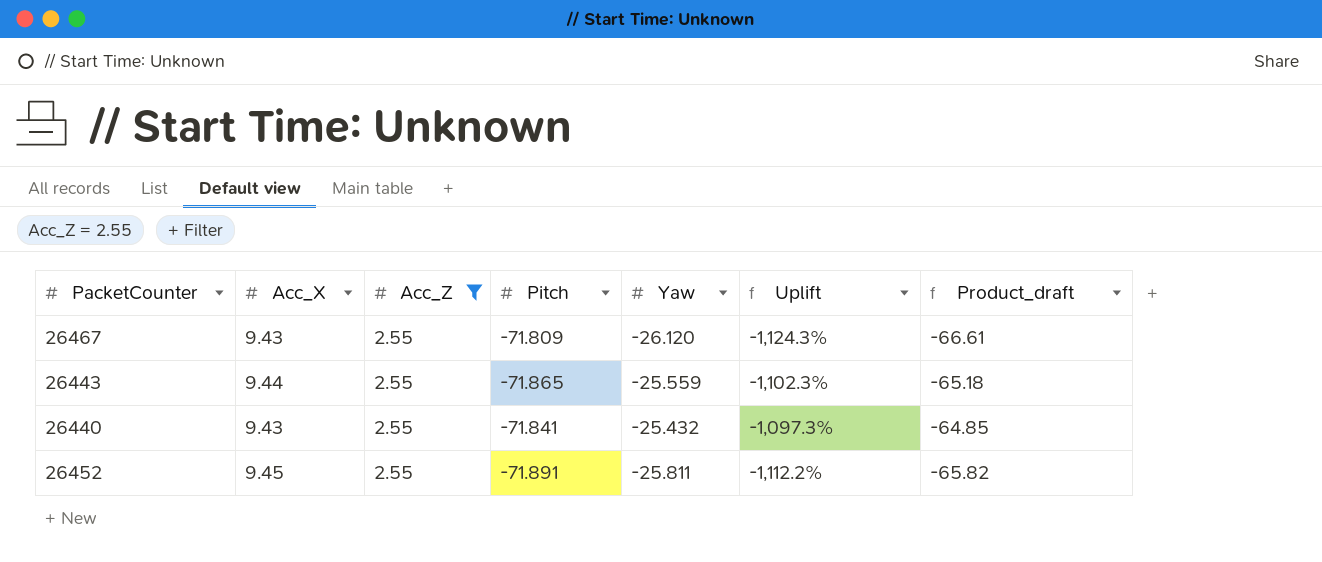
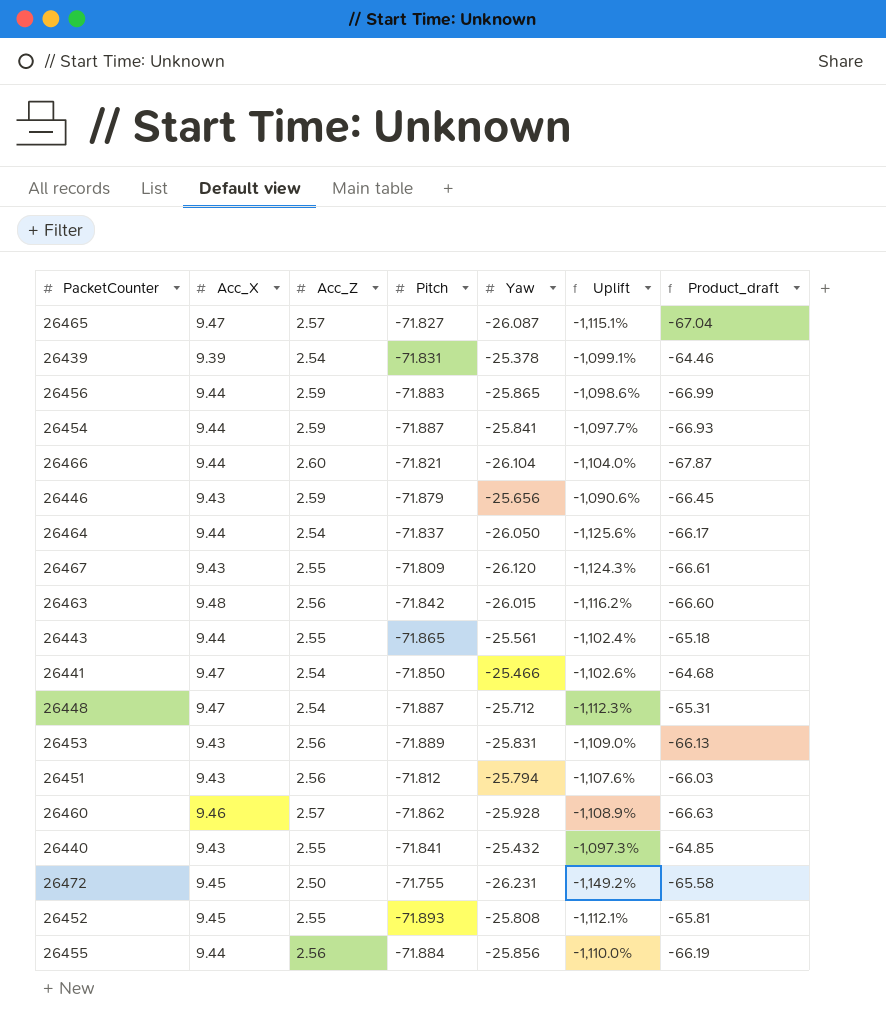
filter: Acc_Z = 2.55 -> none
26443 | Yaw: -25.559 -> -25.561
26443 | Uplift: -1,102.3% -> -1,102.4%
26452 | Pitch: -71.891 -> -71.893
26452 | Yaw: -25.811 -> -25.808
26452 | Uplift: -1,112.2% -> -1,112.1%
26452 | Product_draft: -65.82 -> -65.81

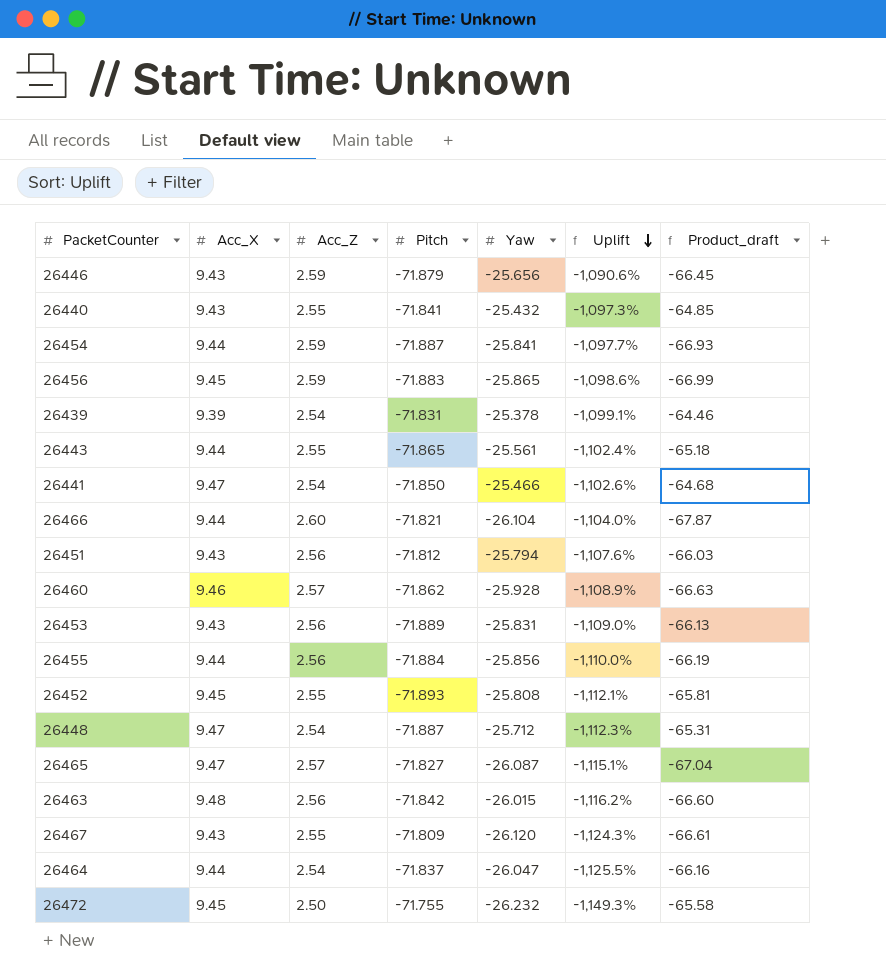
row order: none -> Uplift descending
26456 | Acc_X: 9.44 -> 9.45
26464 | Yaw: -26.050 -> -26.047
26464 | Uplift: -1,125.6% -> -1,125.5%
26464 | Product_draft: -66.17 -> -66.16
26472 | Yaw: -26.231 -> -26.232
26472 | Uplift: -1,149.2% -> -1,149.3%

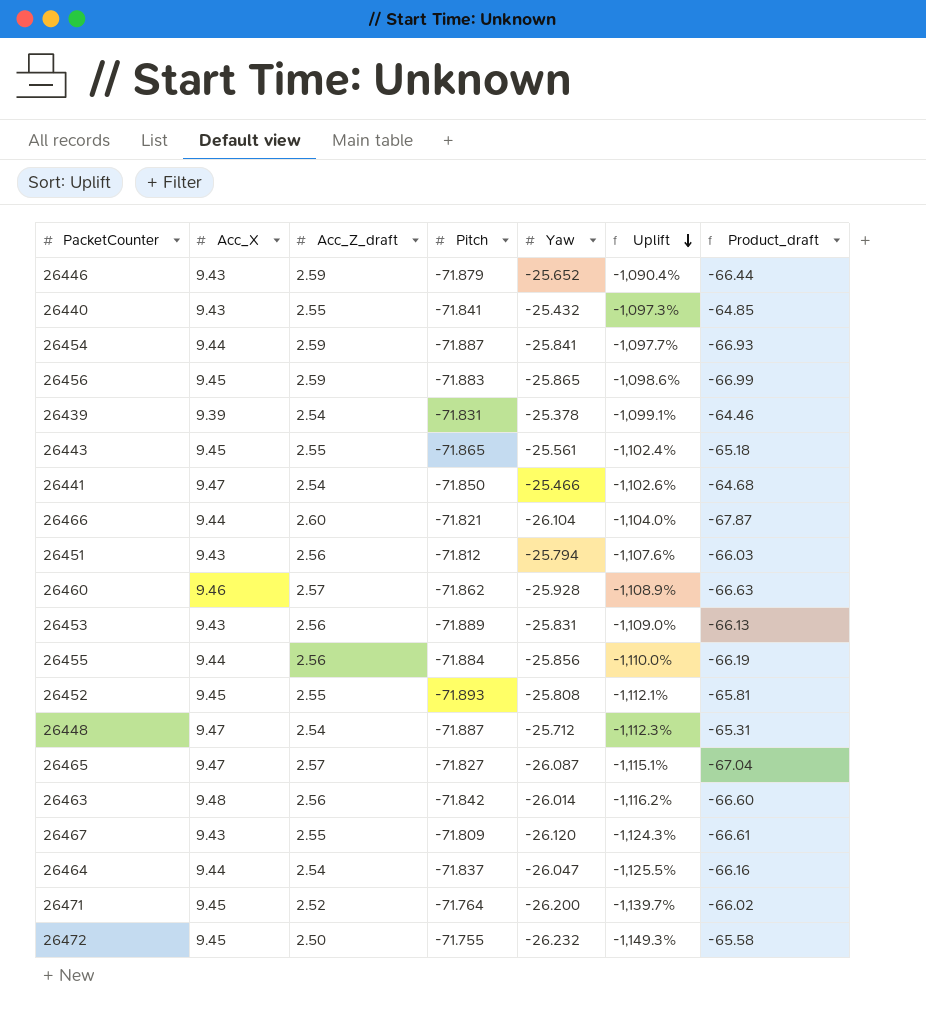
column name: Acc_Z -> Acc_Z_draft
26446 | Yaw: -25.656 -> -25.652
26446 | Uplift: -1,090.6% -> -1,090.4%
26446 | Product_draft: -66.45 -> -66.44
26443 | Acc_X: 9.44 -> 9.45
26463 | Yaw: -26.015 -> -26.014
row 26471: none -> 9.45 | 2.52 | -71.764 | -26.200 | -1,139.7% | -66.02

